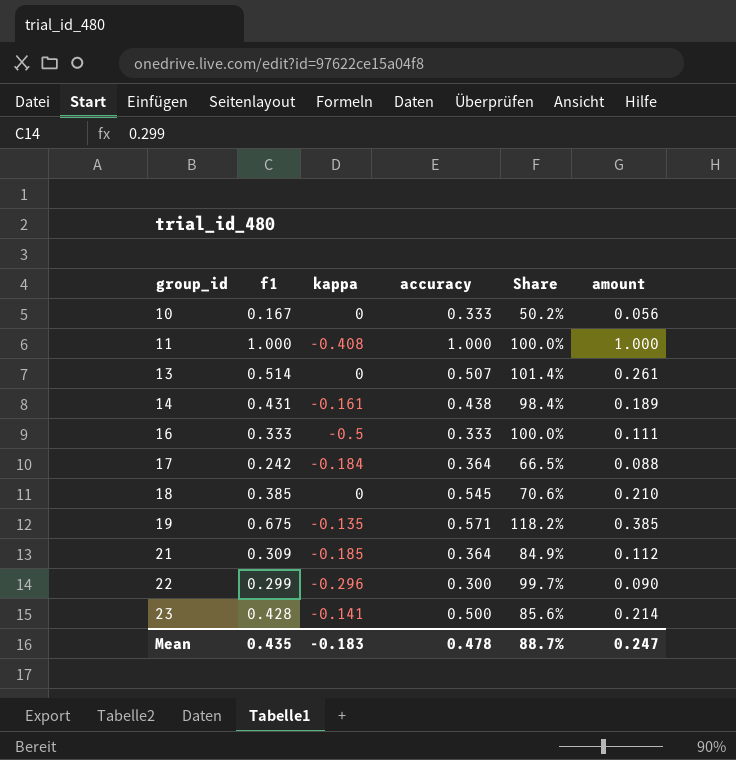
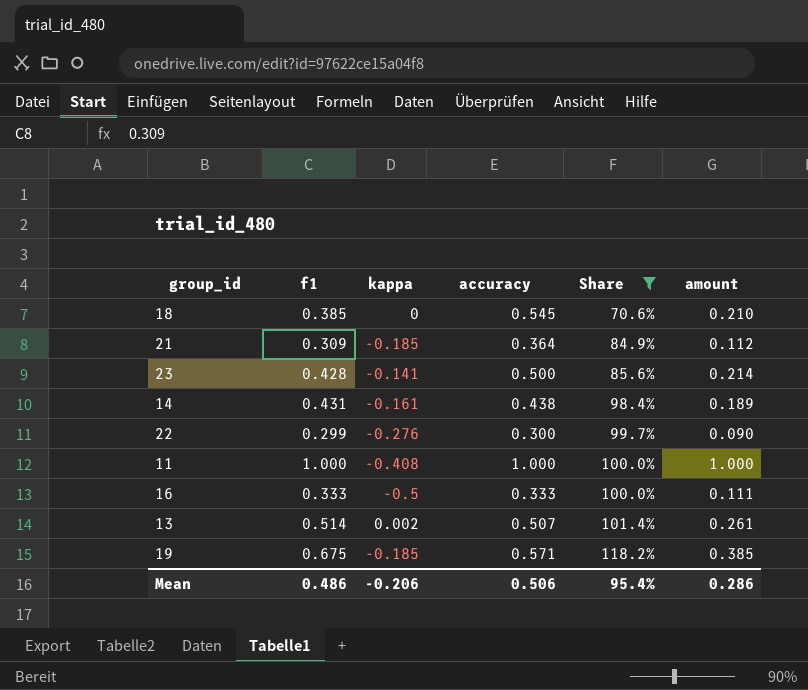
filter: none -> Share >= 70.6%
row order: group_id ascending -> Share ascending
22 | kappa: -0.296 -> -0.276
13 | kappa: 0 -> 0.002
19 | kappa: -0.135 -> -0.185
Mean | f1: 0.435 -> 0.486
Mean | kappa: -0.183 -> -0.206
Mean | accuracy: 0.478 -> 0.506
Mean | Share: 88.7% -> 95.4%
Mean | amount: 0.247 -> 0.286

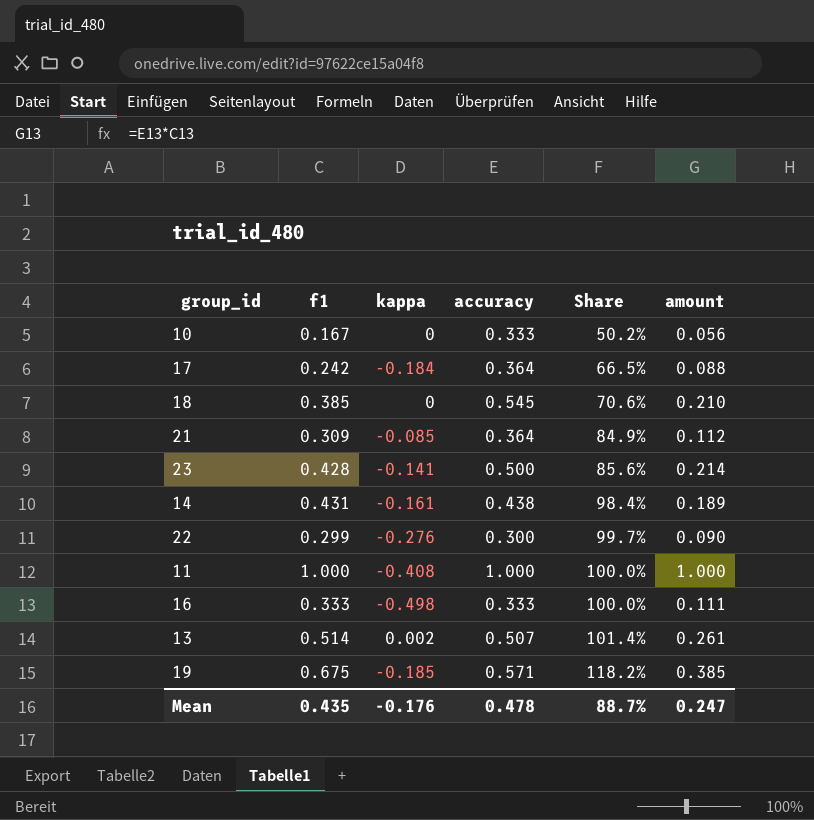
filter: Share >= 70.6% -> none
21 | kappa: -0.185 -> -0.085
16 | kappa: -0.5 -> -0.498
Mean | f1: 0.486 -> 0.435
Mean | kappa: -0.206 -> -0.176
Mean | accuracy: 0.506 -> 0.478
Mean | Share: 95.4% -> 88.7%
Mean | amount: 0.286 -> 0.247

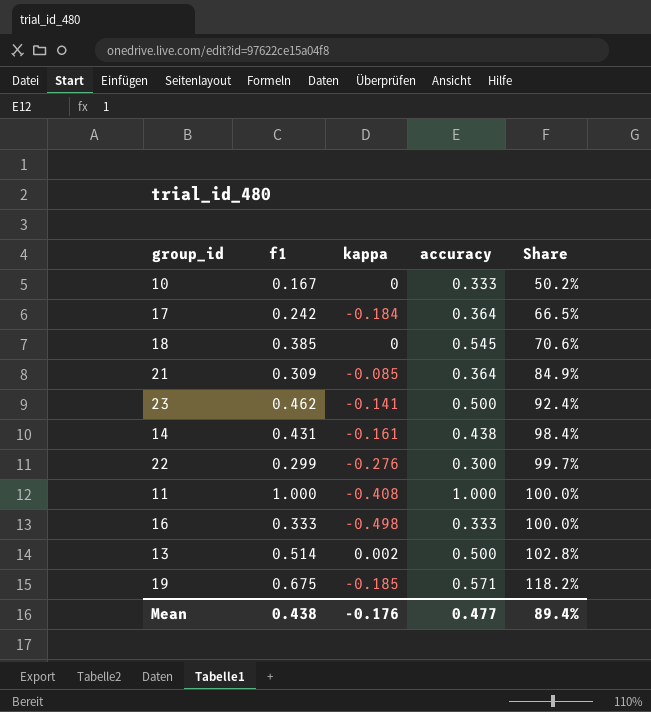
column amount | formula: [f1] * [accuracy] -> none
23 | f1: 0.428 -> 0.462
23 | Share: 85.6% -> 92.4%
13 | accuracy: 0.507 -> 0.500
13 | Share: 101.4% -> 102.8%
Mean | f1: 0.435 -> 0.438
Mean | accuracy: 0.478 -> 0.477
Mean | Share: 88.7% -> 89.4%

